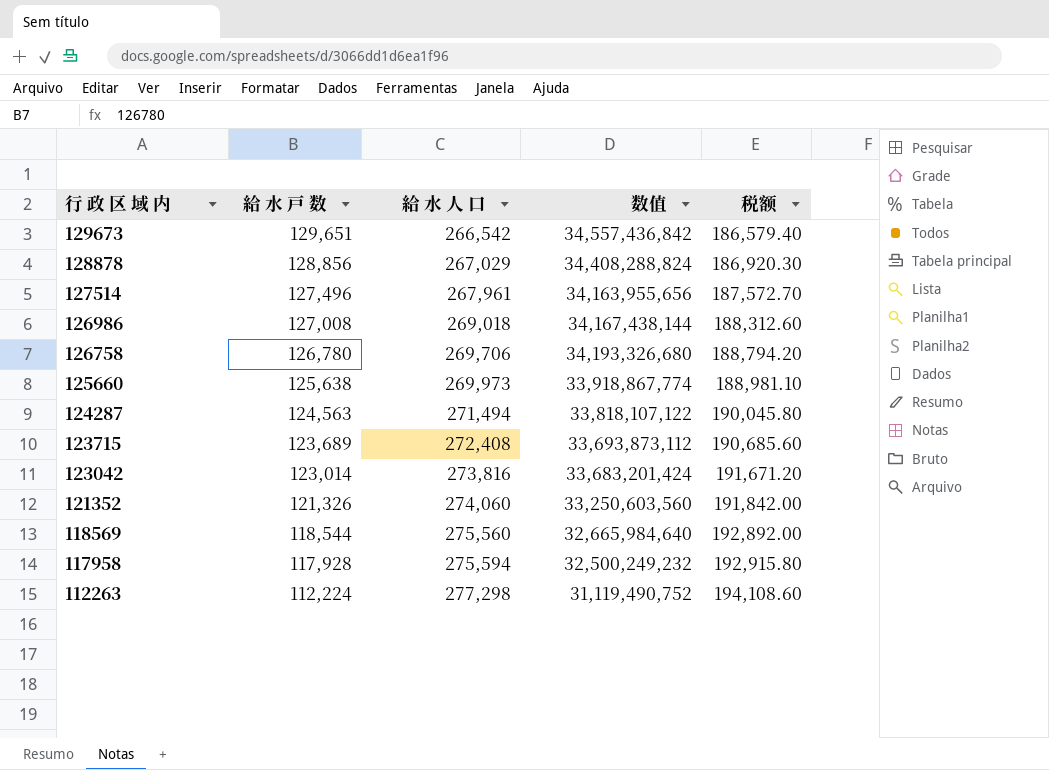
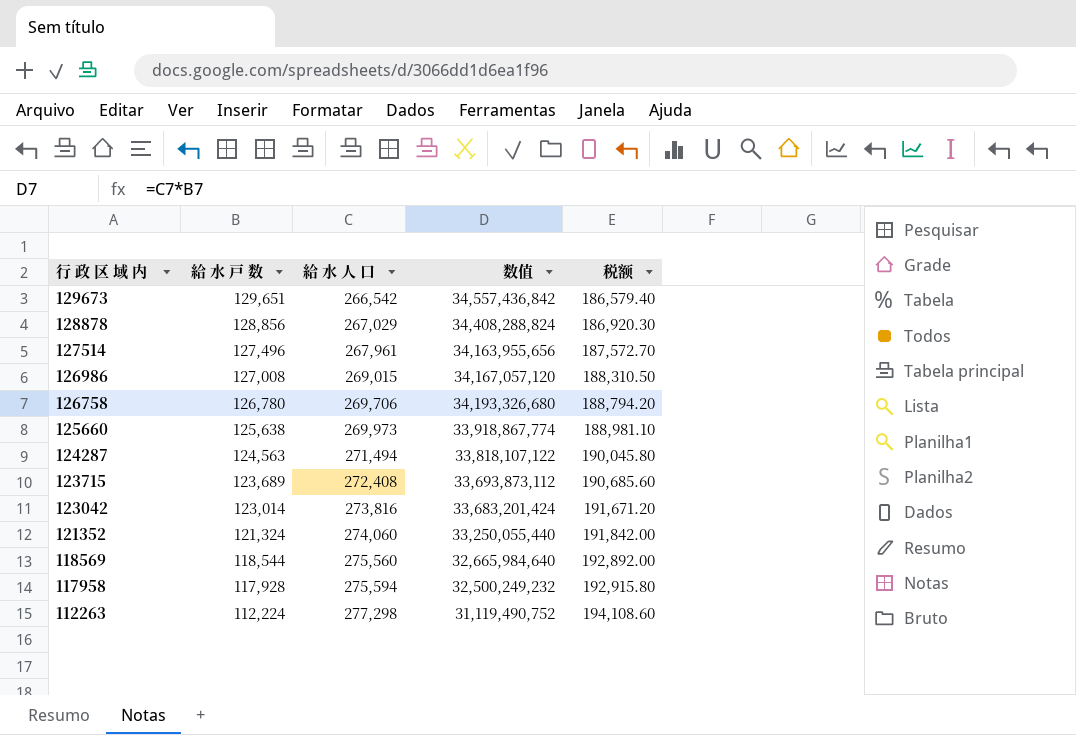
126986 | 給 水 人 口: 269,018 -> 269,015
126986 | 数值: 34,167,438,144 -> 34,167,057,120
126986 | 税额: 188,312.60 -> 188,310.50
121352 | 給 水 戸 数: 121,326 -> 121,324
121352 | 数值: 33,250,603,560 -> 33,250,055,440

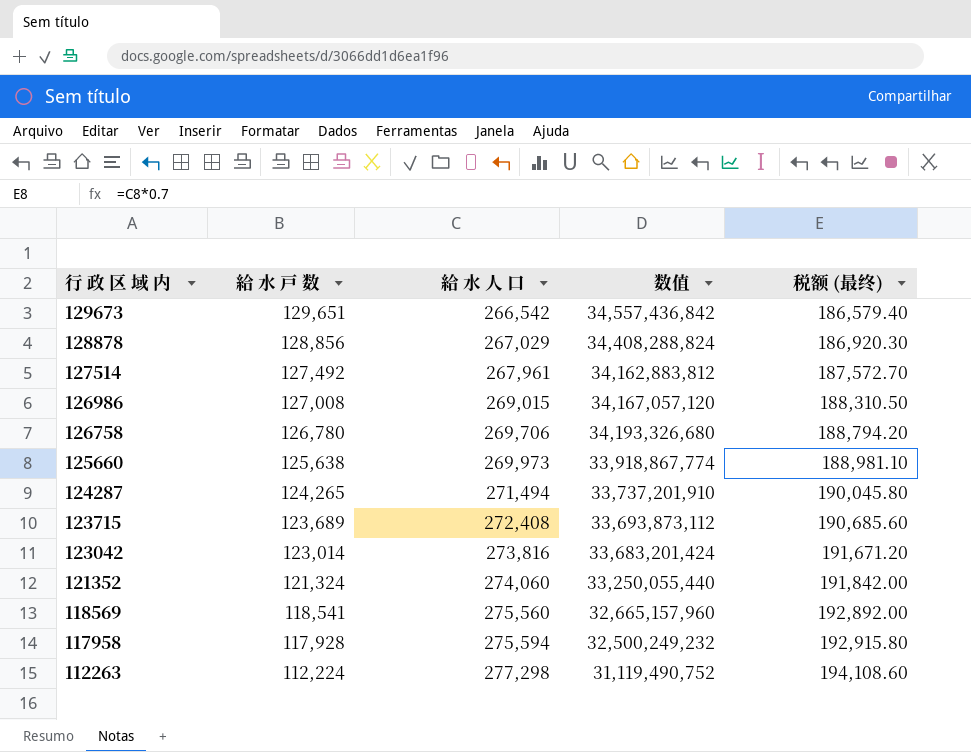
column name: 税额 -> 税额 (最终)
127514 | 給 水 戸 数: 127,496 -> 127,492
127514 | 数值: 34,163,955,656 -> 34,162,883,812
124287 | 給 水 戸 数: 124,563 -> 124,265
124287 | 数值: 33,818,107,122 -> 33,737,201,910
118569 | 給 水 戸 数: 118,544 -> 118,541
118569 | 数值: 32,665,984,640 -> 32,665,157,960

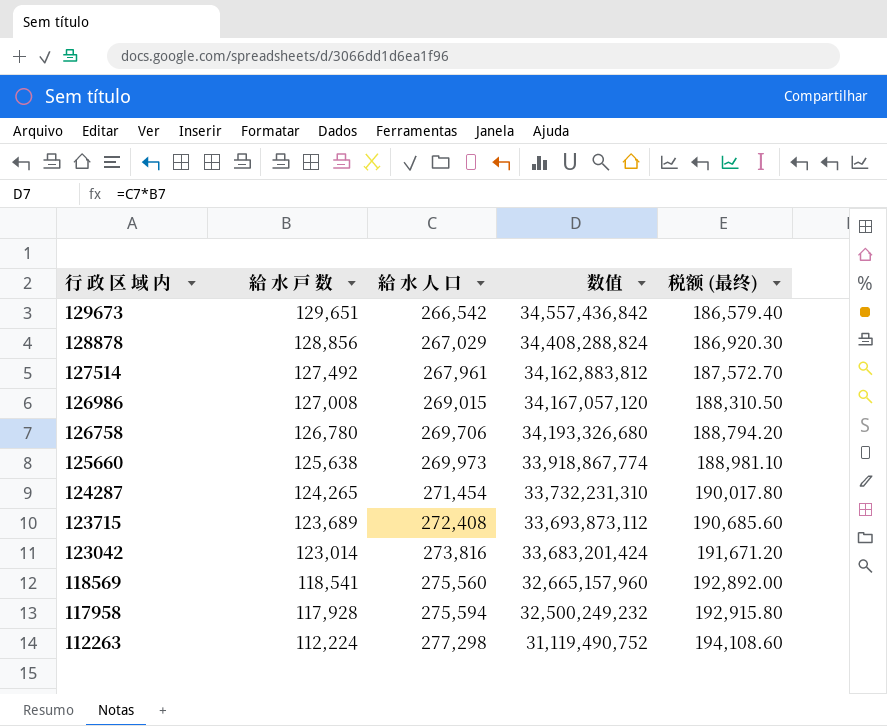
row 121352: 121,324 | 274,060 | 33,250,055,440 | 191,842.00 -> none
124287 | 給 水 人 口: 271,494 -> 271,454
124287 | 数值: 33,737,201,910 -> 33,732,231,310
124287 | 税额 (最终): 190,045.80 -> 190,017.80

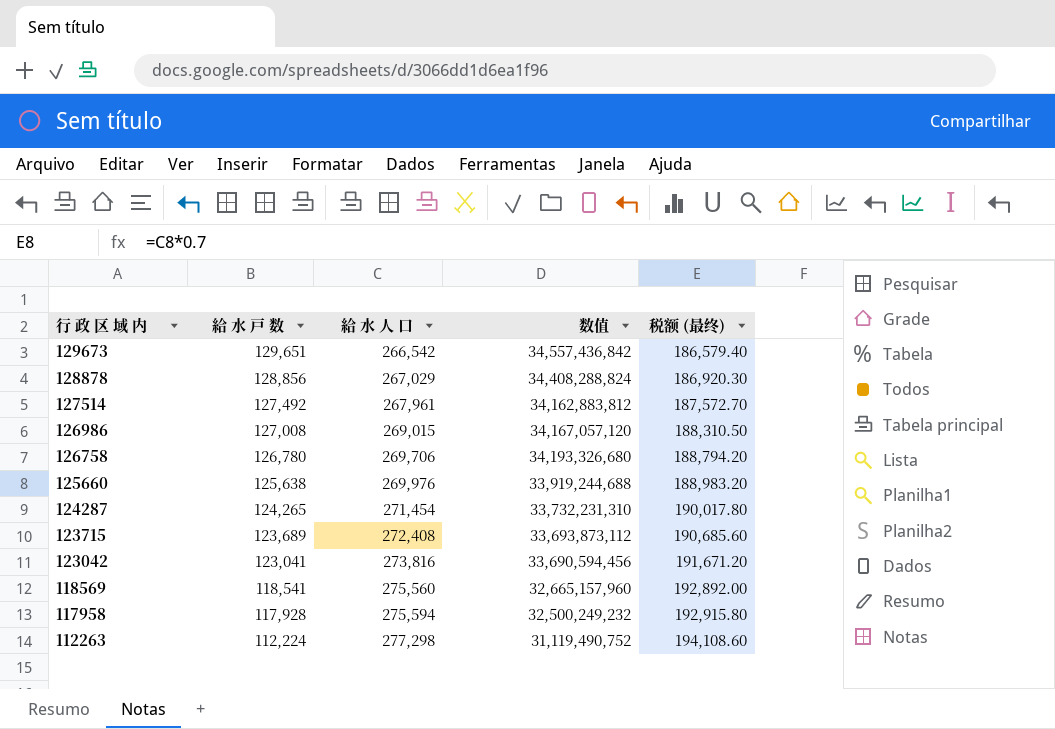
125660 | 給 水 人 口: 269,973 -> 269,976
125660 | 数值: 33,918,867,774 -> 33,919,244,688
125660 | 税额 (最终): 188,981.10 -> 188,983.20
123042 | 給 水 戸 数: 123,014 -> 123,041
123042 | 数值: 33,683,201,424 -> 33,690,594,456

